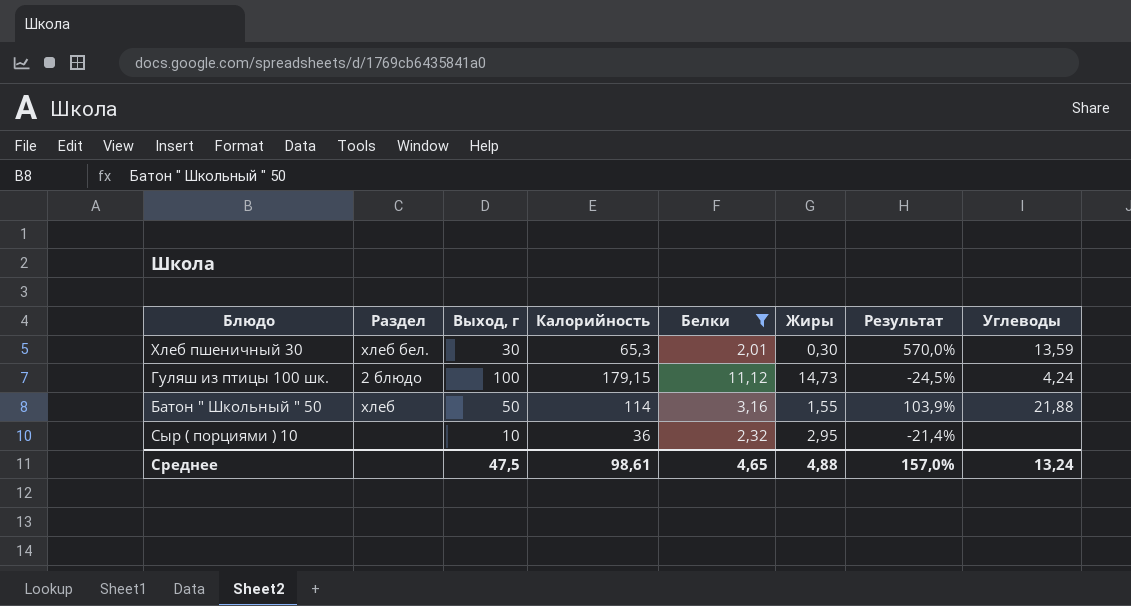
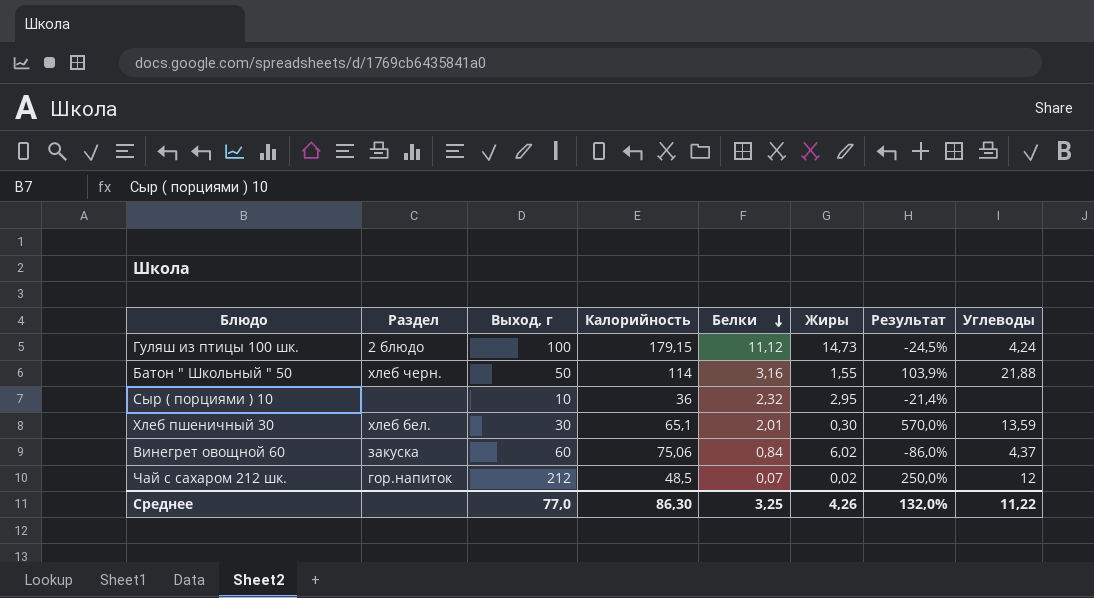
filter: Белки >= 2,01 -> none
row order: none -> Белки descending
Батон " Школьный " 50 | Раздел: хлеб -> хлеб черн.
Хлеб пшеничный 30 | Калорийность: 65,3 -> 65,1
Среднее | Выход, г: 47,5 -> 77,0
Среднее | Калорийность: 98,61 -> 86,30
Среднее | Белки: 4,65 -> 3,25
Среднее | Жиры: 4,88 -> 4,26
Среднее | Результат: 157,0% -> 132,0%
Среднее | Углеводы: 13,24 -> 11,22

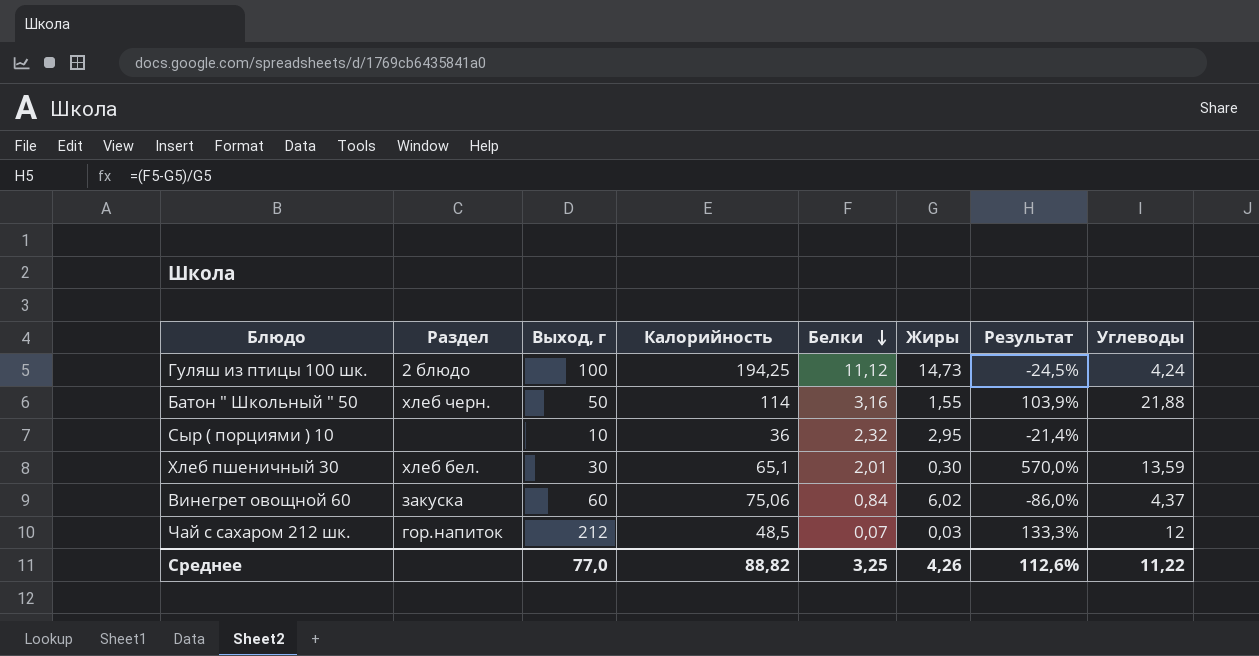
Гуляш из птицы 100 шк. | Калорийность: 179,15 -> 194,25
Чай с сахаром 212 шк. | Жиры: 0,02 -> 0,03
Чай с сахаром 212 шк. | Результат: 250,0% -> 133,3%
Среднее | Калорийность: 86,30 -> 88,82
Среднее | Результат: 132,0% -> 112,6%

